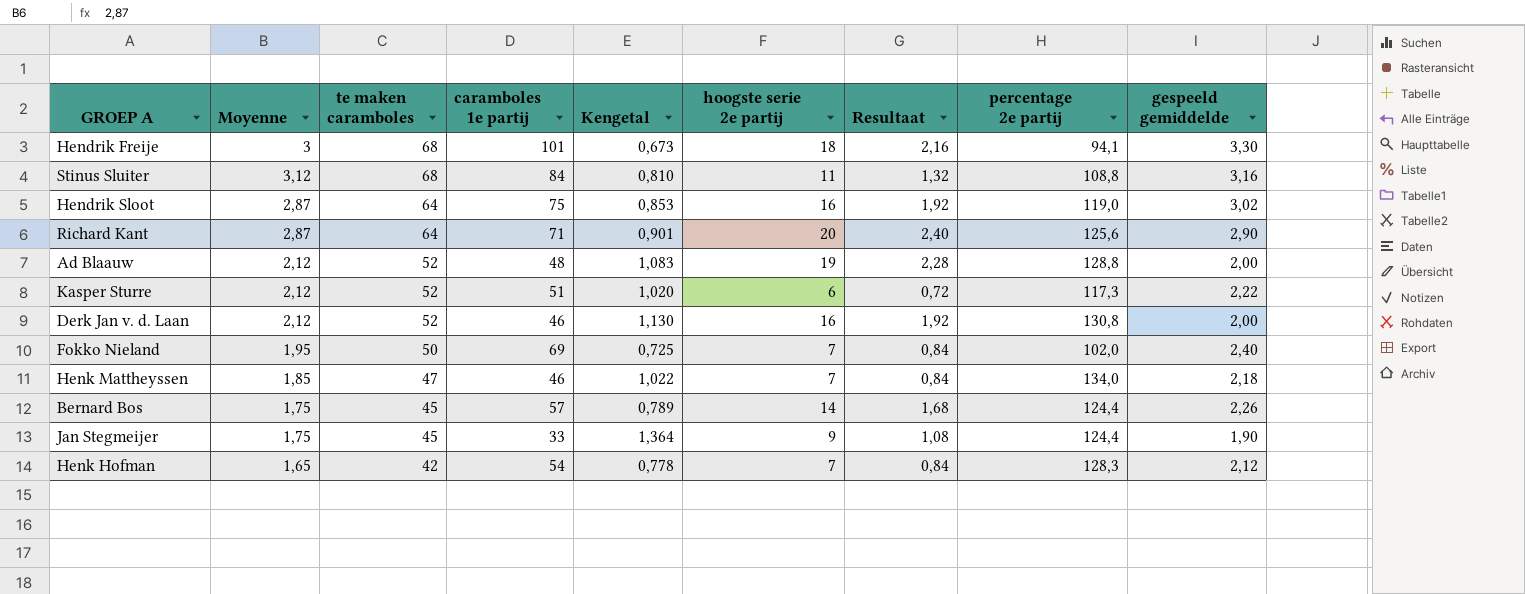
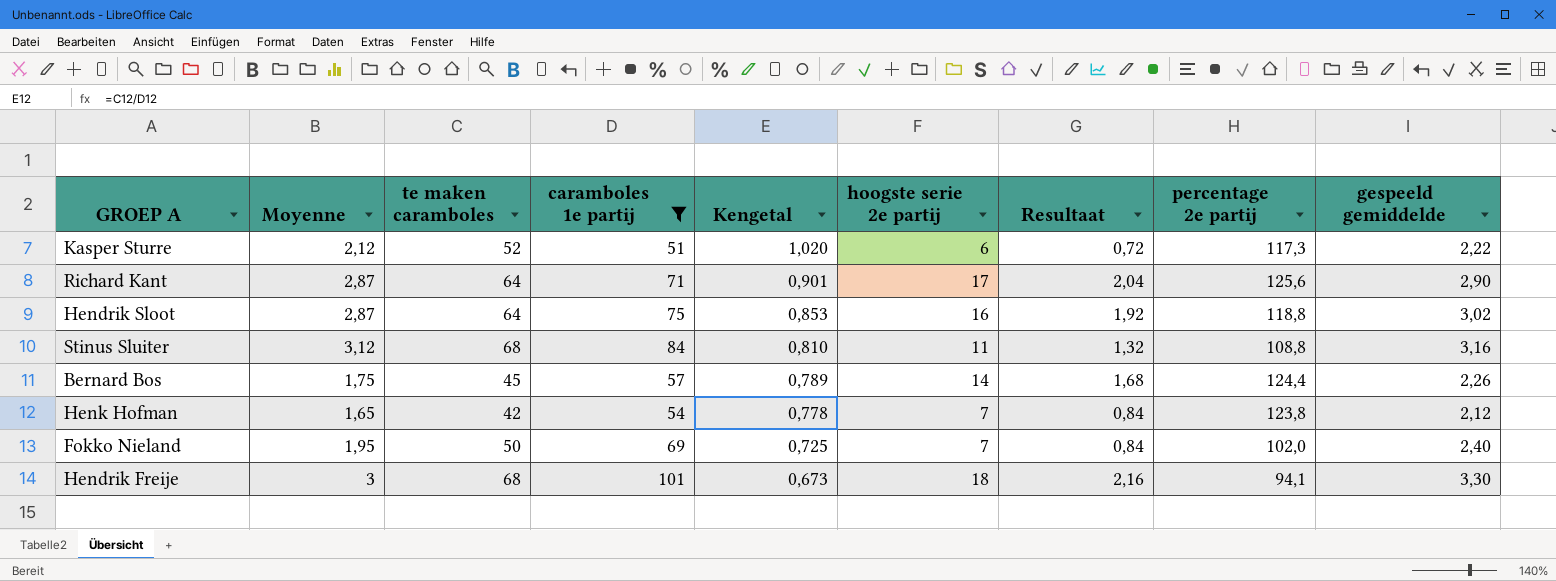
filter: none -> caramboles 1e partij >= 51
row order: te maken caramboles descending -> Kengetal descending
Richard Kant | hoogste serie 2e partij: 20 -> 17
Richard Kant | Resultaat: 2,40 -> 2,04
Hendrik Sloot | percentage 2e partij: 119,0 -> 118,8
Henk Hofman | percentage 2e partij: 128,3 -> 123,8

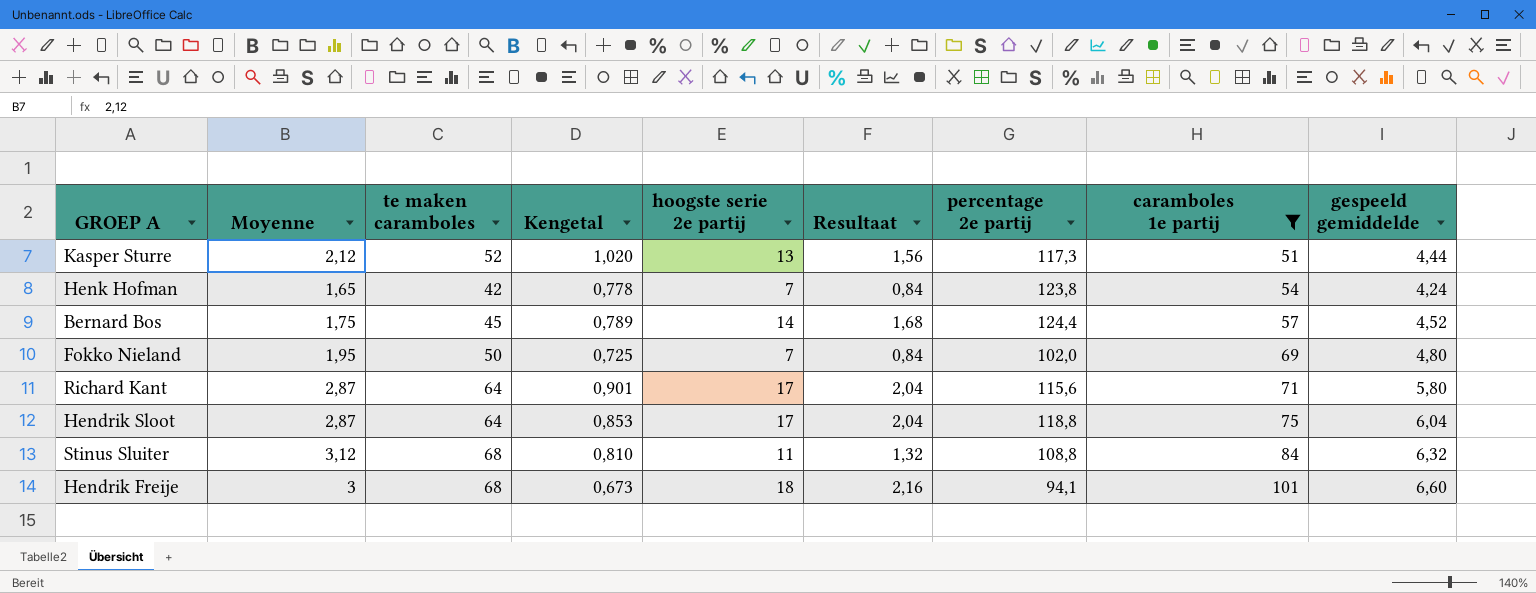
row order: Kengetal descending -> caramboles 1e partij ascending
column caramboles 1e partij | position: 4 -> 8
Kasper Sturre | hoogste serie 2e partij: 6 -> 13
Kasper Sturre | Resultaat: 0,72 -> 1,56
Kasper Sturre | gespeeld gemiddelde: 2,22 -> 4,44
Henk Hofman | gespeeld gemiddelde: 2,12 -> 4,24
Bernard Bos | gespeeld gemiddelde: 2,26 -> 4,52
Fokko Nieland | gespeeld gemiddelde: 2,40 -> 4,80
Richard Kant | percentage 2e partij: 125,6 -> 115,6
Richard Kant | gespeeld gemiddelde: 2,90 -> 5,80
Hendrik Sloot | hoogste serie 2e partij: 16 -> 17
Hendrik Sloot | Resultaat: 1,92 -> 2,04
Hendrik Sloot | gespeeld gemiddelde: 3,02 -> 6,04
Stinus Sluiter | gespeeld gemiddelde: 3,16 -> 6,32
Hendrik Freije | gespeeld gemiddelde: 3,30 -> 6,60

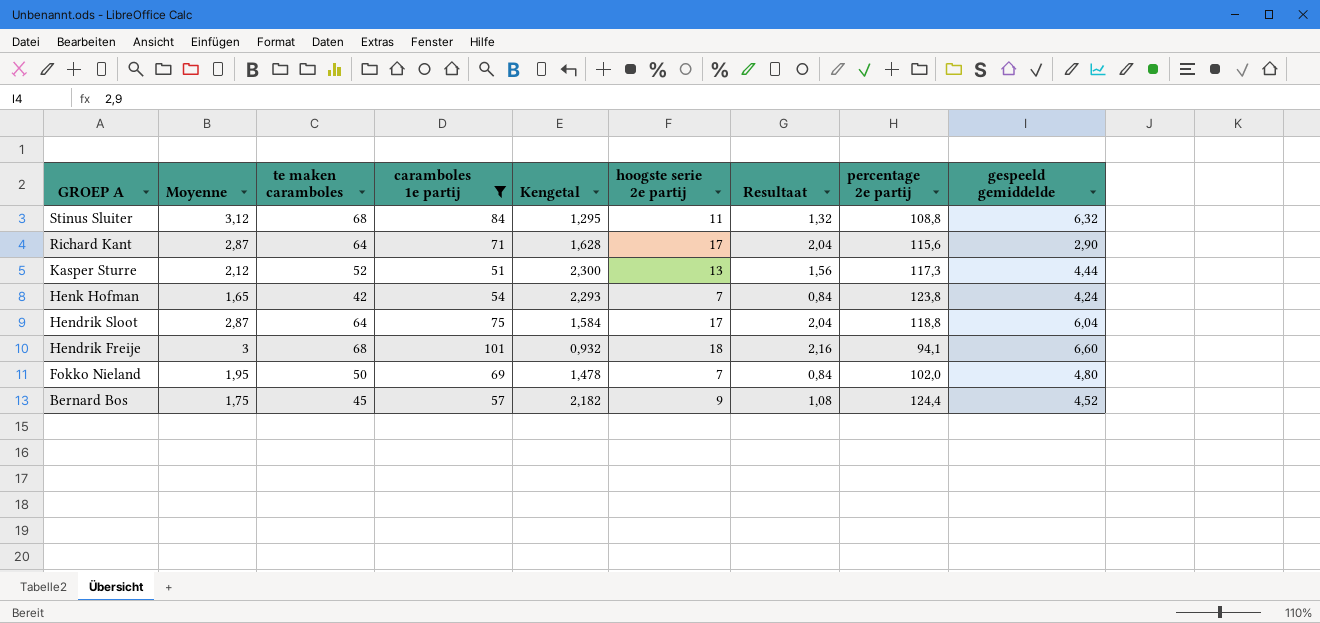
row order: caramboles 1e partij ascending -> GROEP A descending
column caramboles 1e partij | position: 8 -> 4
column Kengetal | formula: [te maken caramboles] / [caramboles 1e partij] -> [percentage 2e partij] / [caramboles 1e partij]
Richard Kant | gespeeld gemiddelde: 5,80 -> 2,90
Bernard Bos | hoogste serie 2e partij: 14 -> 9
Bernard Bos | Resultaat: 1,68 -> 1,08

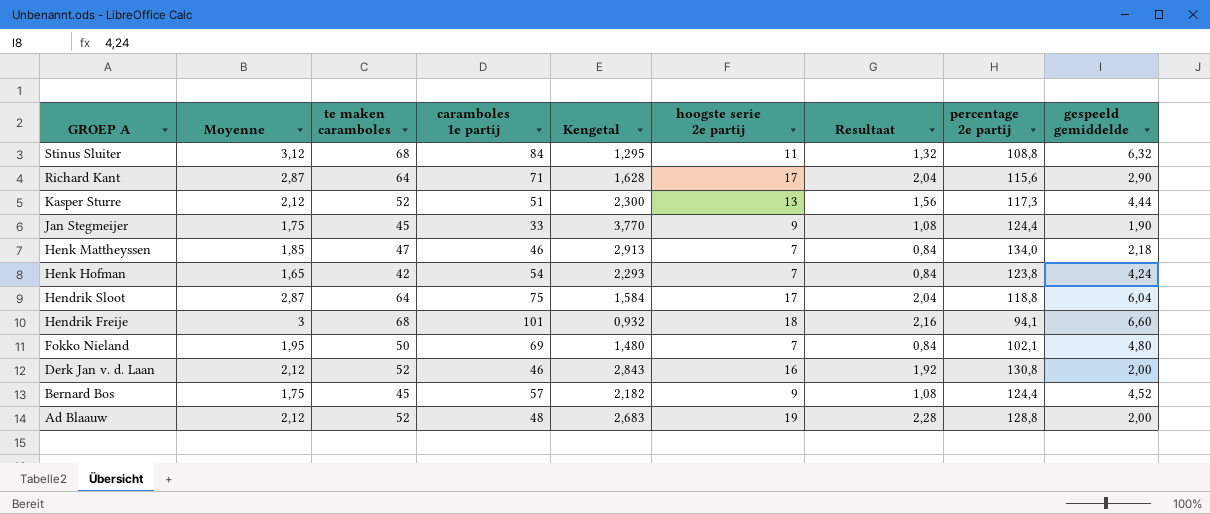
filter: caramboles 1e partij >= 51 -> none
Fokko Nieland | Kengetal: 1,478 -> 1,480
Fokko Nieland | percentage 2e partij: 102,0 -> 102,1

